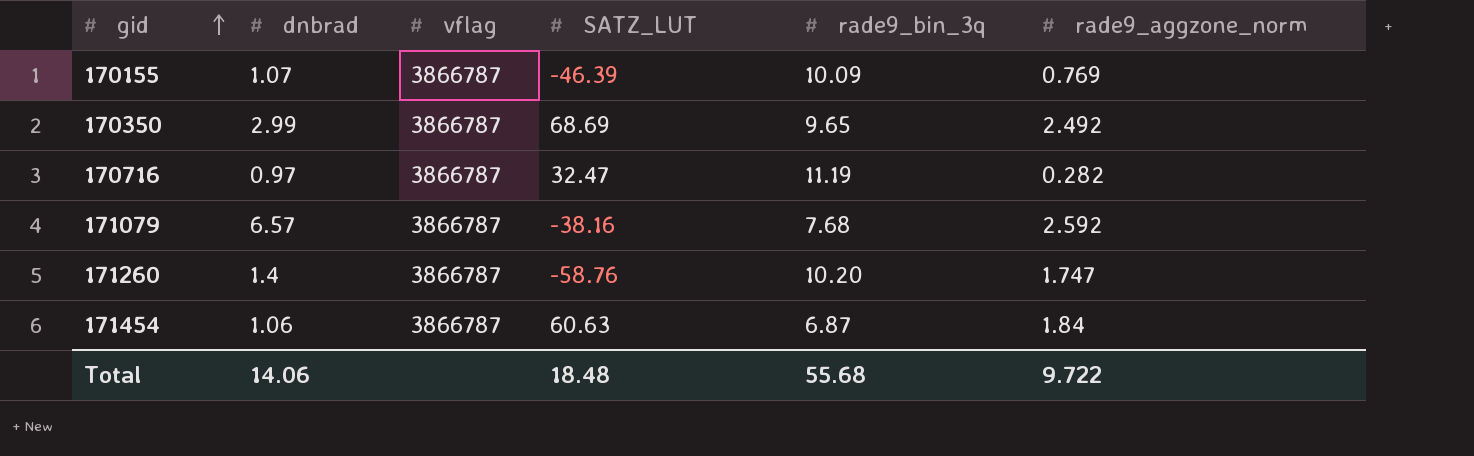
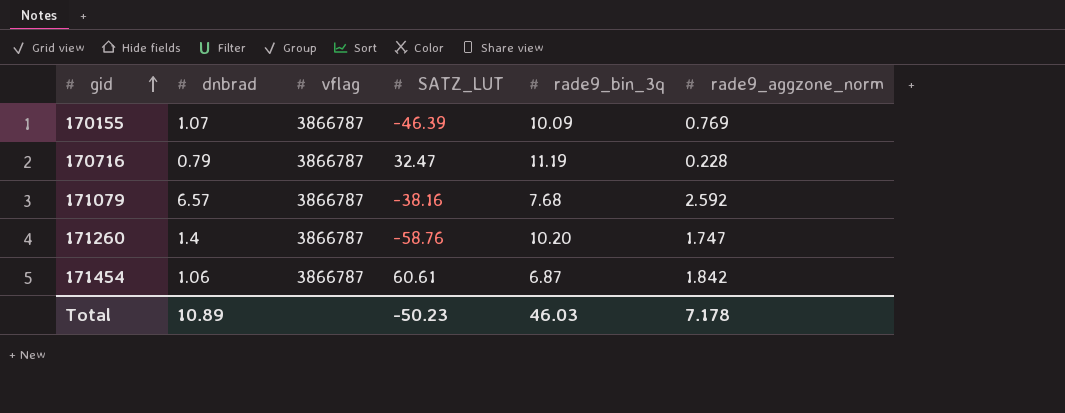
row 170350: 2.99 | 3866787 | 68.69 | 9.65 | 2.492 -> none
170716 | dnbrad: 0.97 -> 0.79
170716 | rade9_aggzone_norm: 0.282 -> 0.228
171454 | SATZ_LUT: 60.63 -> 60.61
171454 | rade9_aggzone_norm: 1.84 -> 1.842
Total | dnbrad: 14.06 -> 10.89
Total | SATZ_LUT: 18.48 -> -50.23
Total | rade9_bin_3q: 55.68 -> 46.03
Total | rade9_aggzone_norm: 9.722 -> 7.178

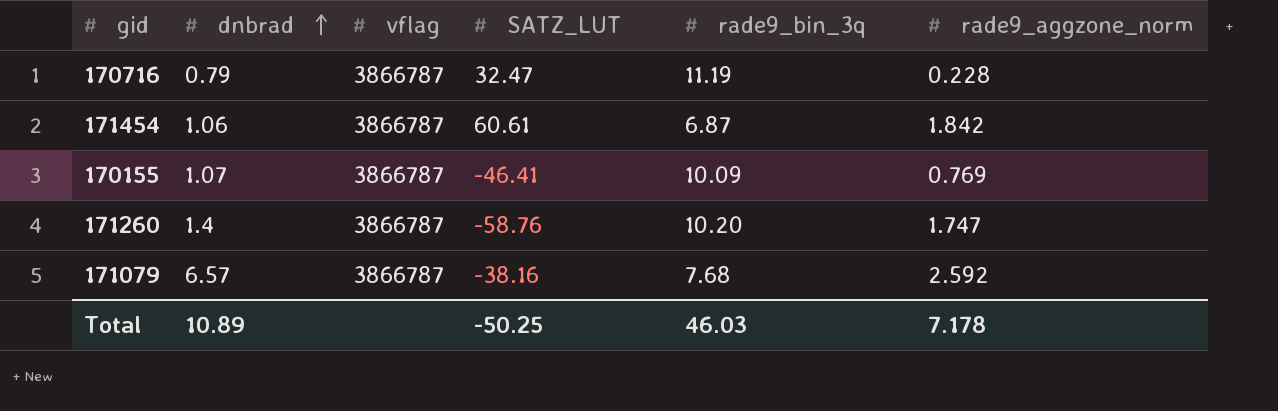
row order: gid ascending -> dnbrad ascending
170155 | SATZ_LUT: -46.39 -> -46.41
Total | SATZ_LUT: -50.23 -> -50.25

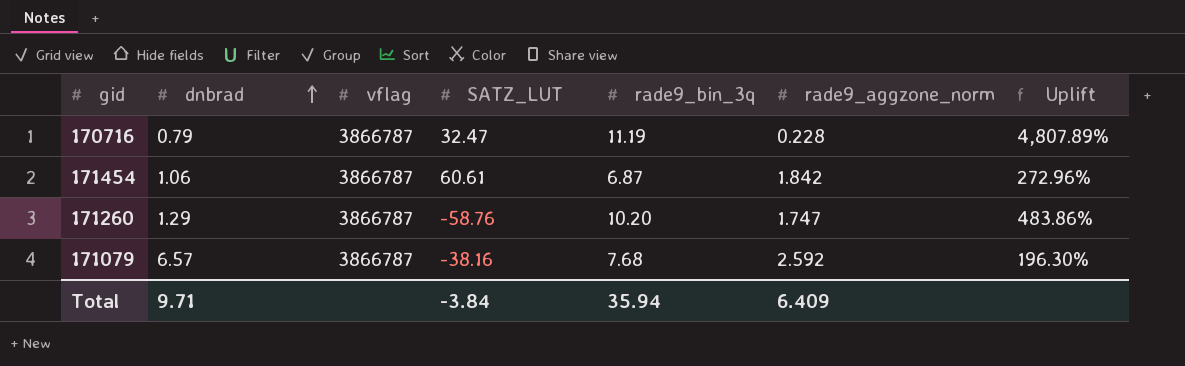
column Uplift | formula: none -> ([rade9_bin_3q] - [rade9_aggzone_norm]) / [rade9_aggzone_norm]
row 170155: 1.07 | 3866787 | -46.41 | 10.09 | 0.769 -> none
171260 | dnbrad: 1.4 -> 1.29
Total | dnbrad: 10.89 -> 9.71
Total | SATZ_LUT: -50.25 -> -3.84
Total | rade9_bin_3q: 46.03 -> 35.94
Total | rade9_aggzone_norm: 7.178 -> 6.409

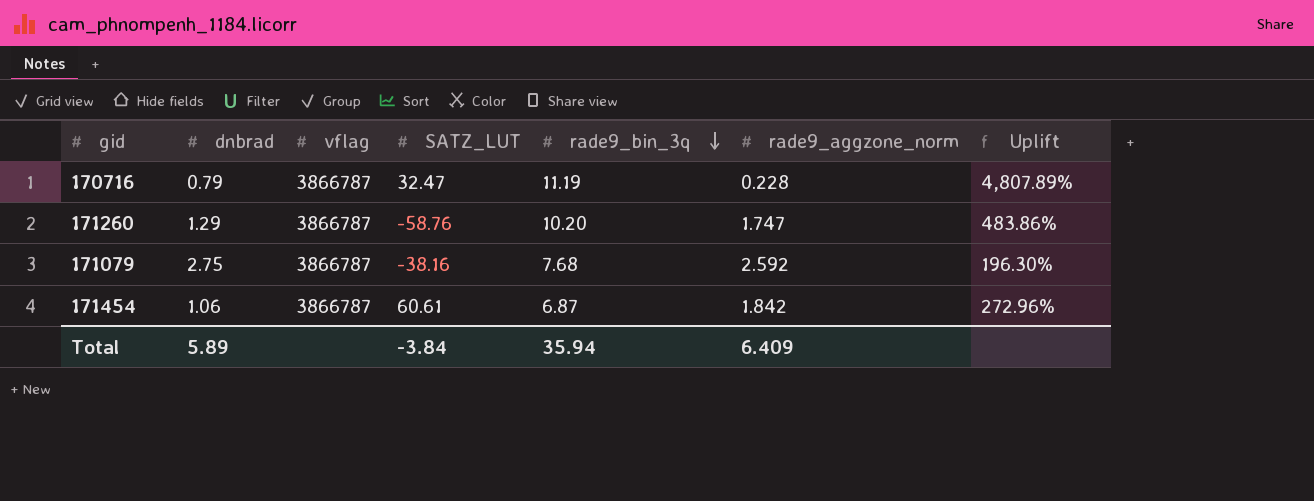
row order: dnbrad ascending -> rade9_bin_3q descending
171079 | dnbrad: 6.57 -> 2.75
Total | dnbrad: 9.71 -> 5.89

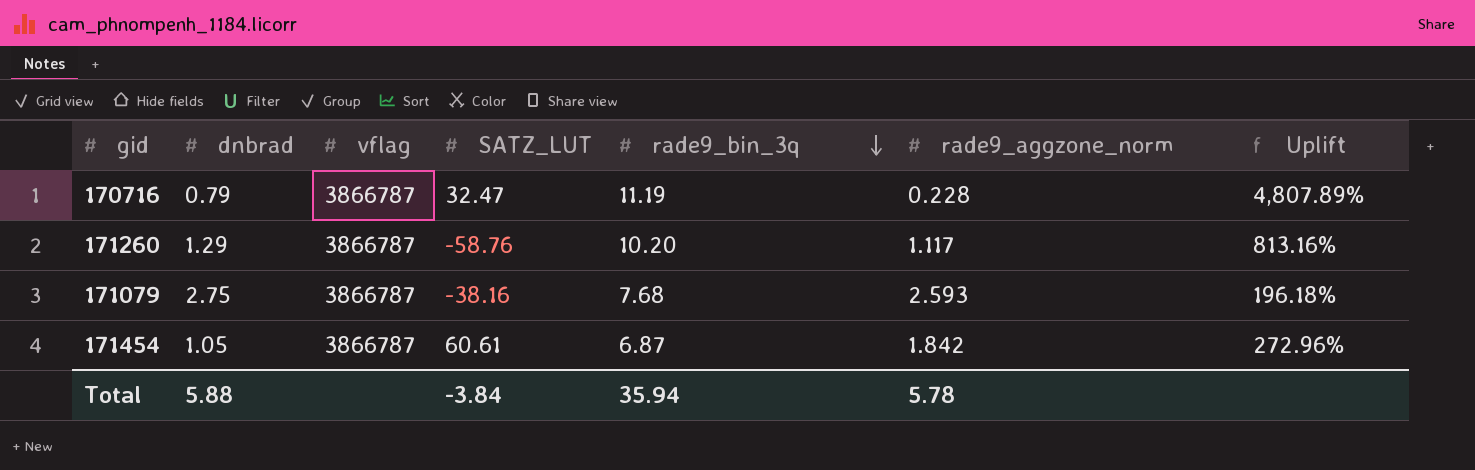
171260 | rade9_aggzone_norm: 1.747 -> 1.117
171260 | Uplift: 483.86% -> 813.16%
171079 | rade9_aggzone_norm: 2.592 -> 2.593
171079 | Uplift: 196.30% -> 196.18%
171454 | dnbrad: 1.06 -> 1.05
Total | dnbrad: 5.89 -> 5.88
Total | rade9_aggzone_norm: 6.409 -> 5.78

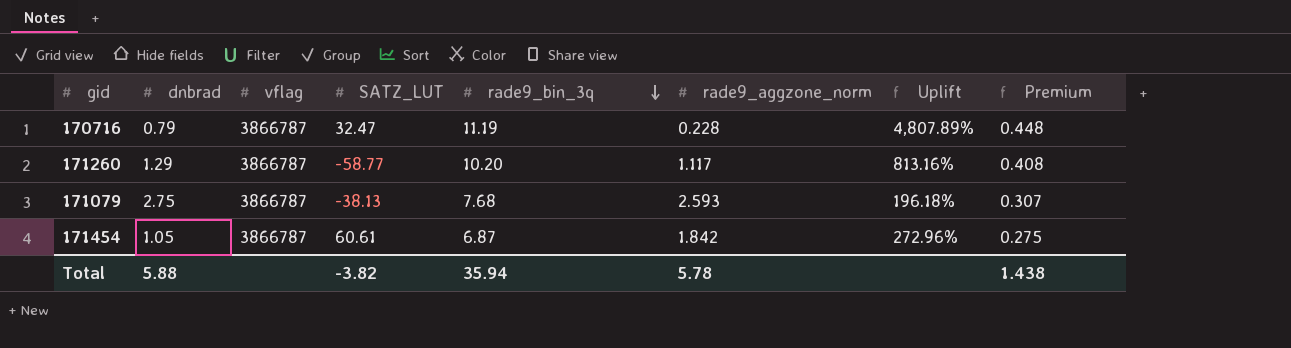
column Premium | formula: none -> [rade9_bin_3q] * 0.04
171260 | SATZ_LUT: -58.76 -> -58.77
171079 | SATZ_LUT: -38.16 -> -38.13
Total | SATZ_LUT: -3.84 -> -3.82

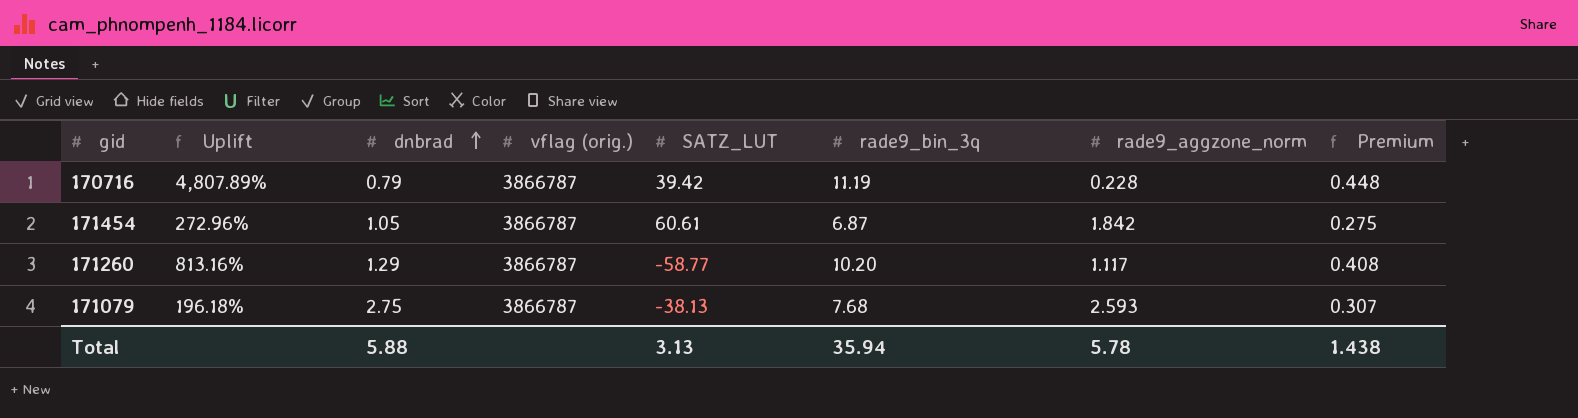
row order: rade9_bin_3q descending -> dnbrad ascending
column Uplift | position: 7 -> 2
column name: vflag -> vflag (orig.)
170716 | SATZ_LUT: 32.47 -> 39.42
Total | SATZ_LUT: -3.82 -> 3.13

